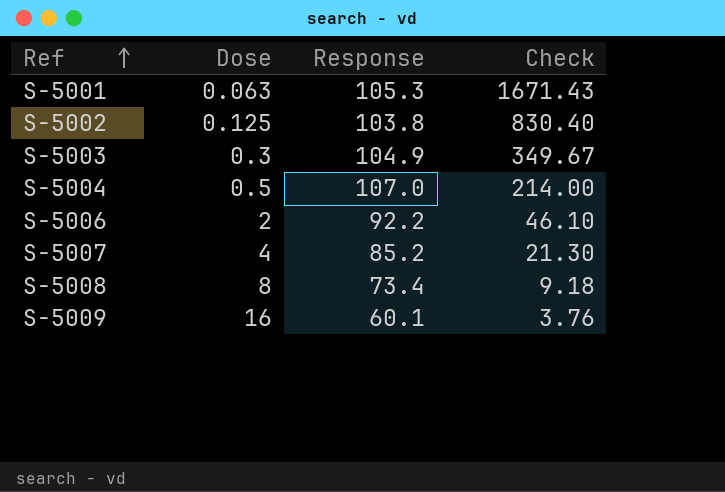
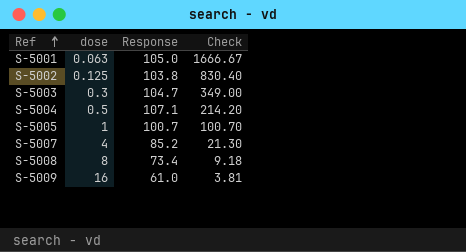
column name: Dose -> dose
row S-5006: 2 | 92.2 | 46.10 -> none
S-5001 | Response: 105.3 -> 105.0
S-5001 | Check: 1671.43 -> 1666.67
S-5003 | Response: 104.9 -> 104.7
S-5003 | Check: 349.67 -> 349.00
S-5004 | Response: 107.0 -> 107.1
S-5004 | Check: 214.00 -> 214.20
row S-5005: none -> 1 | 100.7 | 100.70
S-5009 | Response: 60.1 -> 61.0
S-5009 | Check: 3.76 -> 3.81

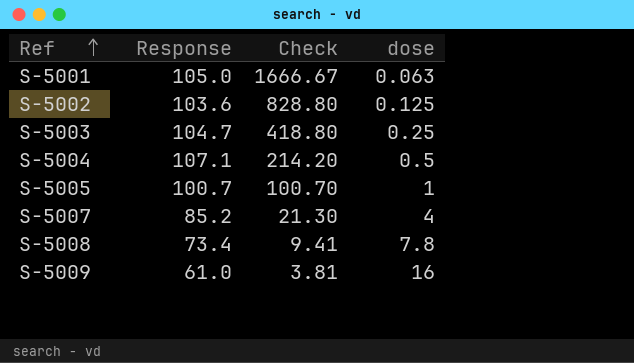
column dose | position: 2 -> 4
S-5002 | Response: 103.8 -> 103.6
S-5002 | Check: 830.40 -> 828.80
S-5003 | Check: 349.00 -> 418.80
S-5003 | dose: 0.3 -> 0.25
S-5008 | Check: 9.18 -> 9.41
S-5008 | dose: 8 -> 7.8

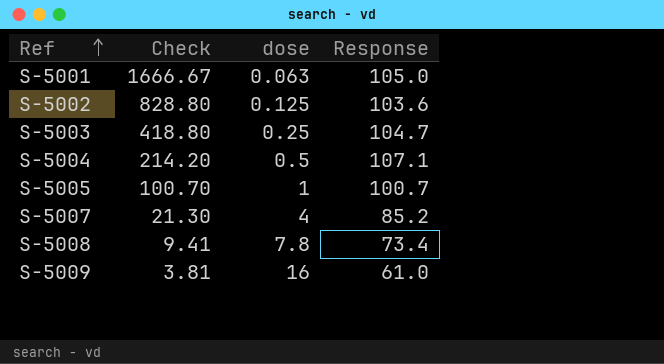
column Response | position: 2 -> 4

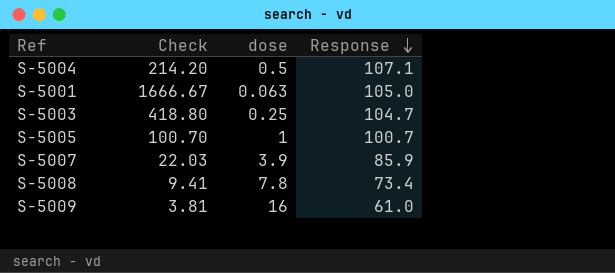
row order: Ref ascending -> Response descending
row S-5002: 828.80 | 0.125 | 103.6 -> none
S-5007 | Check: 21.30 -> 22.03
S-5007 | dose: 4 -> 3.9
S-5007 | Response: 85.2 -> 85.9

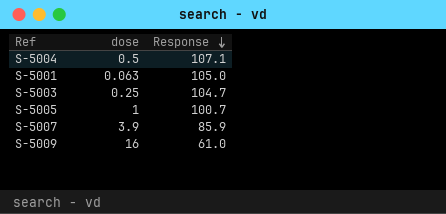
column Check | formula: [Response] / [dose] -> none
row S-5008: 9.41 | 7.8 | 73.4 -> none

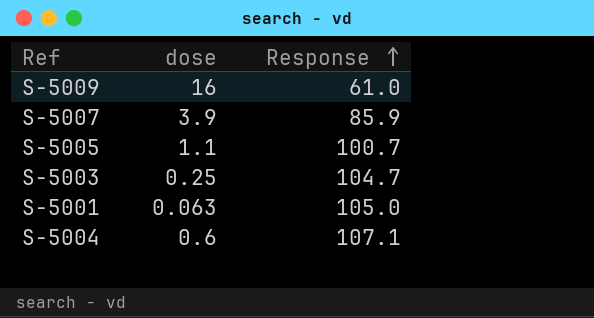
row order: Response descending -> Response ascending
S-5005 | dose: 1 -> 1.1
S-5004 | dose: 0.5 -> 0.6

